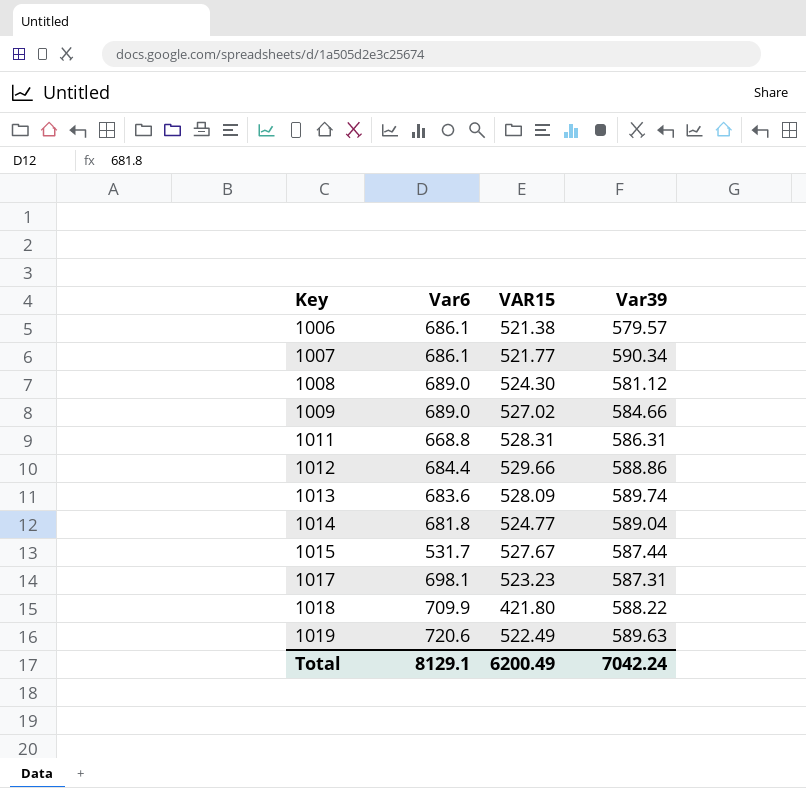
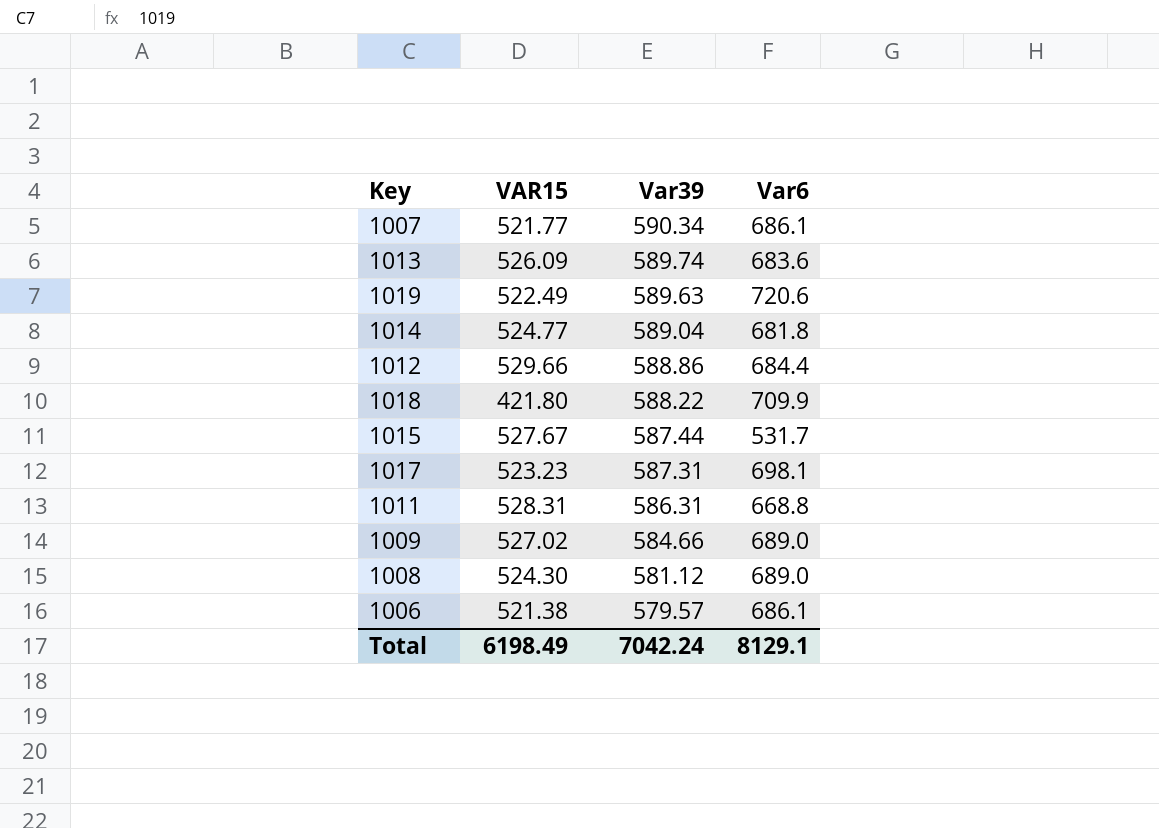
row order: Key ascending -> Var39 descending
column Var6 | position: 2 -> 4
1013 | VAR15: 528.09 -> 526.09
Total | VAR15: 6200.49 -> 6198.49

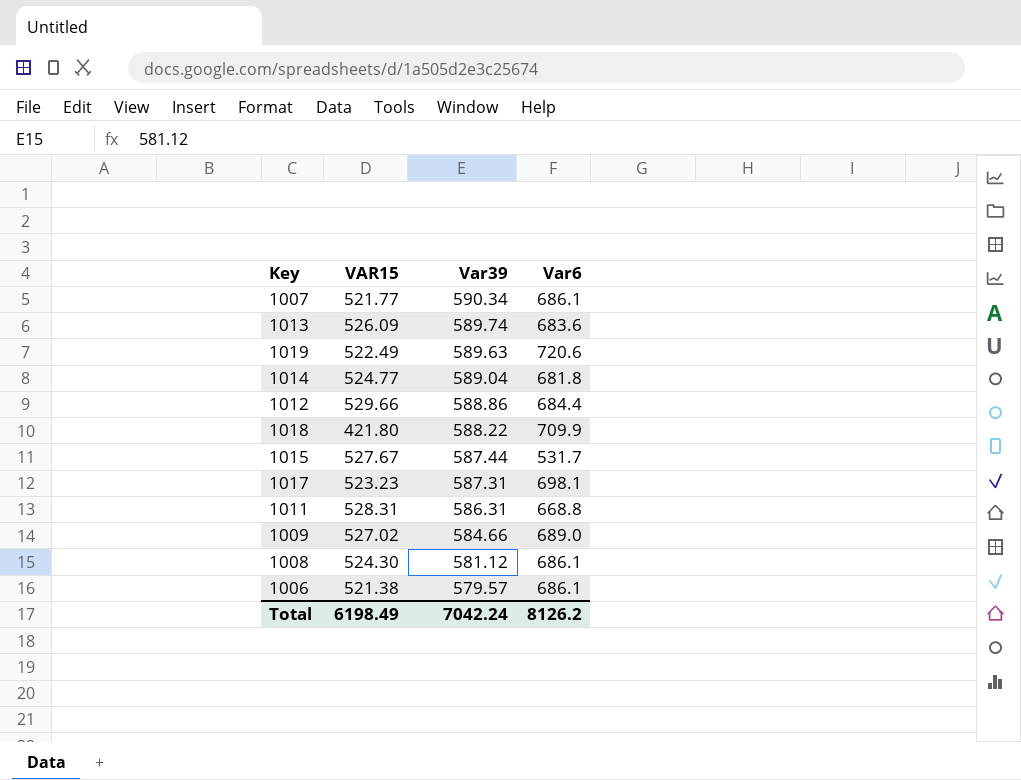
1008 | Var6: 689.0 -> 686.1
Total | Var6: 8129.1 -> 8126.2

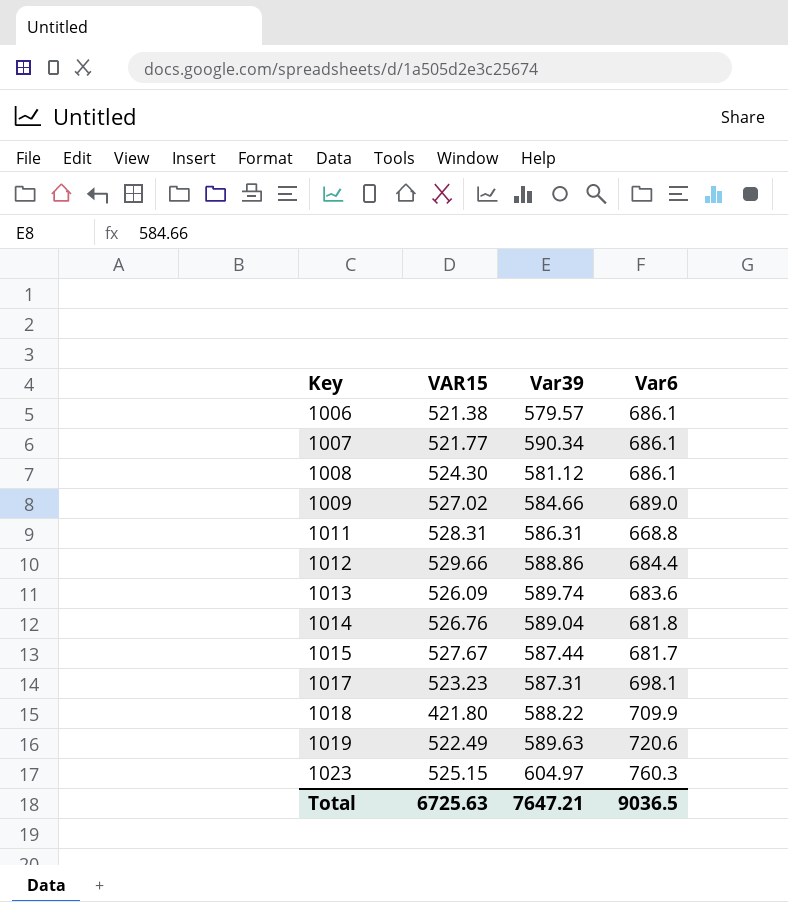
row order: Var39 descending -> Key ascending
1014 | VAR15: 524.77 -> 526.76
1015 | Var6: 531.7 -> 681.7
row 1023: none -> 525.15 | 604.97 | 760.3
Total | VAR15: 6198.49 -> 6725.63
Total | Var39: 7042.24 -> 7647.21
Total | Var6: 8126.2 -> 9036.5

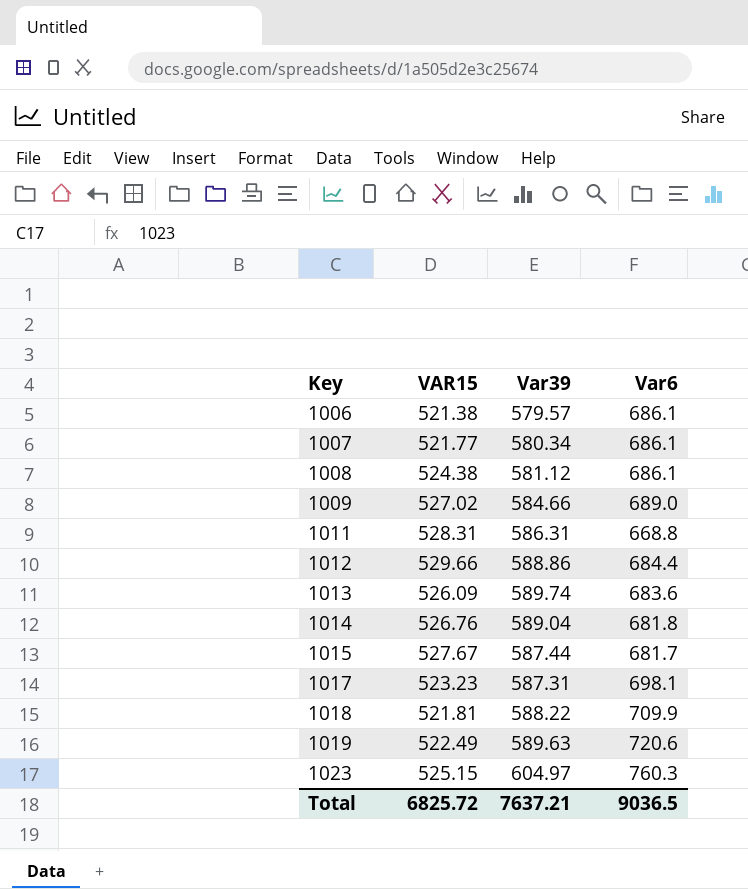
1007 | Var39: 590.34 -> 580.34
1008 | VAR15: 524.30 -> 524.38
1018 | VAR15: 421.80 -> 521.81
Total | VAR15: 6725.63 -> 6825.72
Total | Var39: 7647.21 -> 7637.21

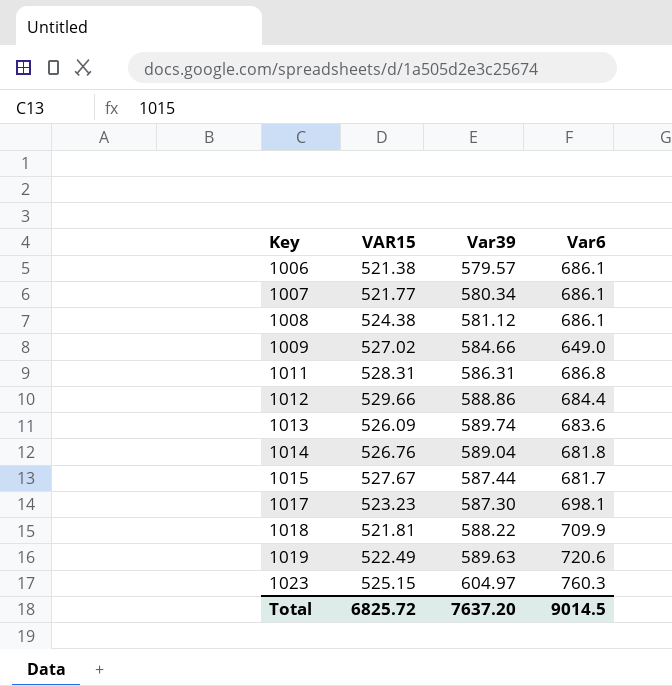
1009 | Var6: 689.0 -> 649.0
1011 | Var6: 668.8 -> 686.8
1017 | Var39: 587.31 -> 587.30
Total | Var39: 7637.21 -> 7637.20
Total | Var6: 9036.5 -> 9014.5

